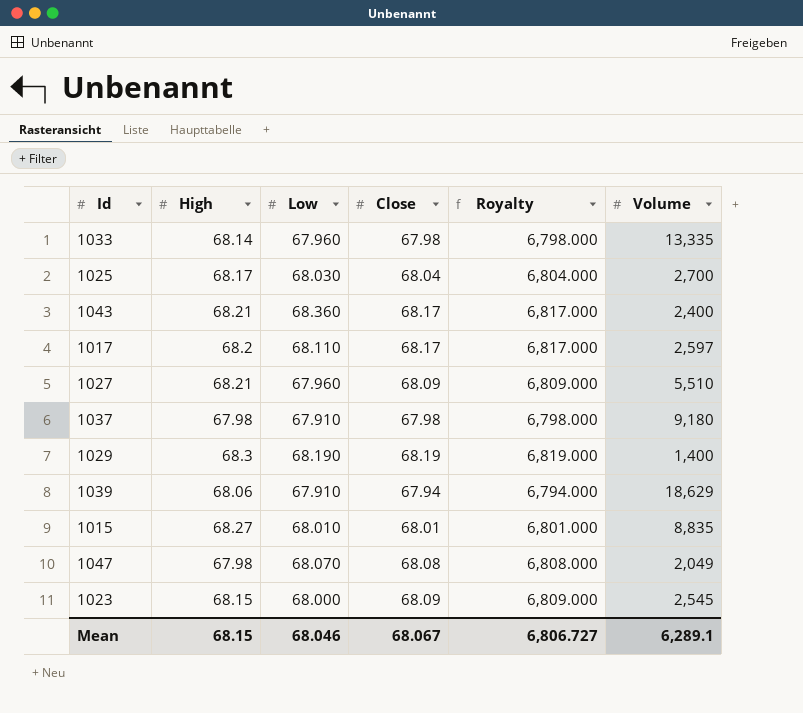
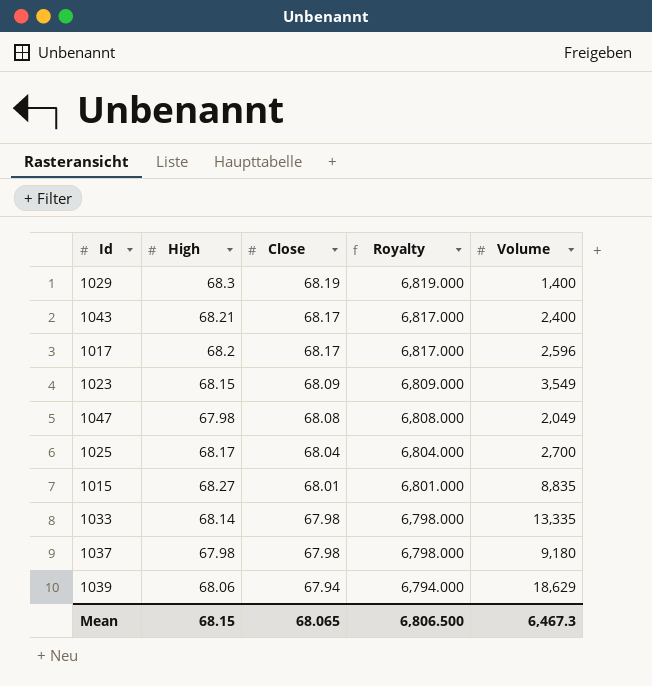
row order: none -> Close descending
column Low | position: 3 -> none
row 1027: 68.21 | 67.960 | 68.09 | 6,809.000 | 5,510 -> none
1017 | Volume: 2,597 -> 2,596
1023 | Volume: 2,545 -> 3,549
Mean | Close: 68.067 -> 68.065
Mean | Royalty: 6,806.727 -> 6,806.500
Mean | Volume: 6,289.1 -> 6,467.3

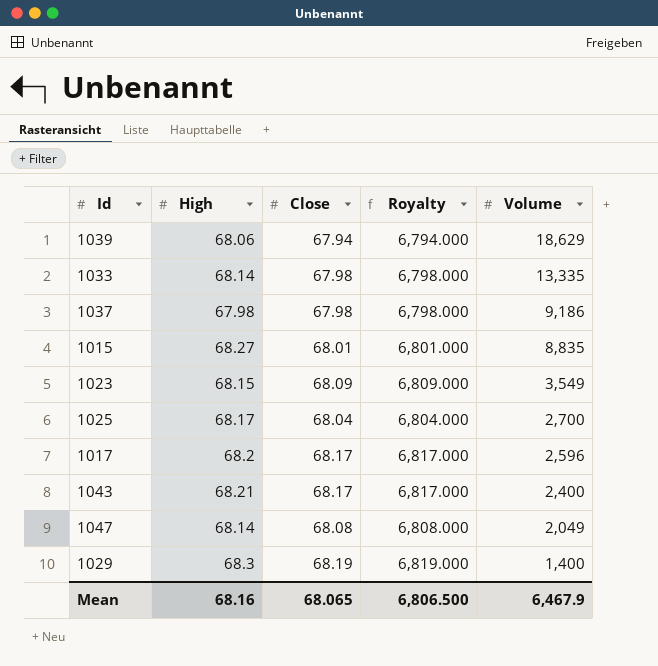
row order: Close descending -> Volume descending
1037 | Volume: 9,180 -> 9,186
1047 | High: 67.98 -> 68.14
Mean | High: 68.15 -> 68.16
Mean | Volume: 6,467.3 -> 6,467.9

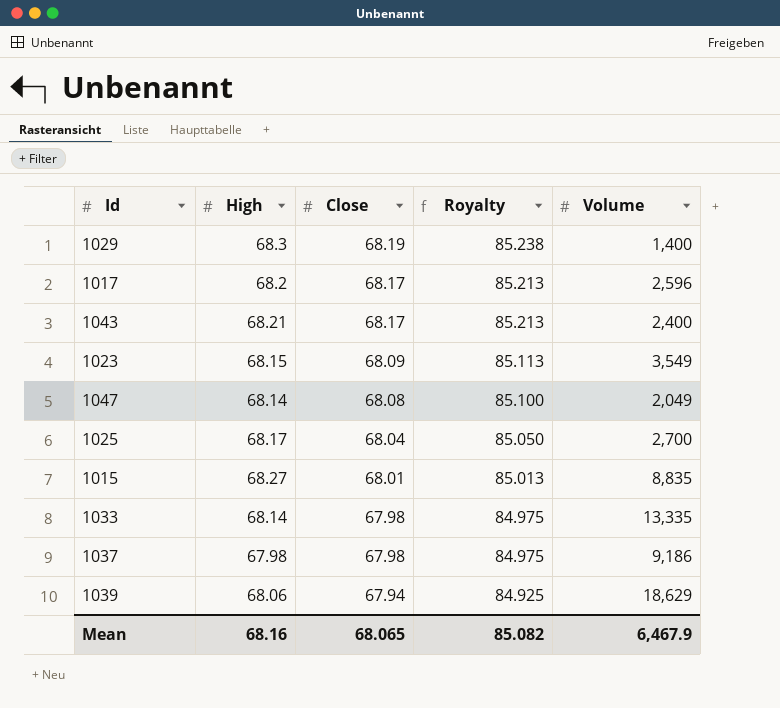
row order: Volume descending -> Close descending
column Royalty | formula: [Close] * 100 -> [Close] * 1.25
Mean | Royalty: 6,806.500 -> 85.082

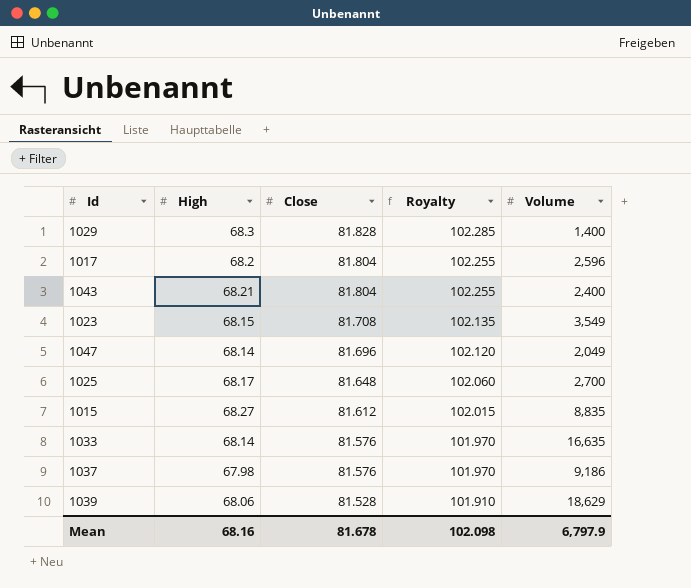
1029 | Close: 68.19 -> 81.828
1029 | Royalty: 85.238 -> 102.285
1017 | Close: 68.17 -> 81.804
1017 | Royalty: 85.213 -> 102.255
1043 | Close: 68.17 -> 81.804
1043 | Royalty: 85.213 -> 102.255
1023 | Close: 68.09 -> 81.708
1023 | Royalty: 85.113 -> 102.135
1047 | Close: 68.08 -> 81.696
1047 | Royalty: 85.100 -> 102.120
1025 | Close: 68.04 -> 81.648
1025 | Royalty: 85.050 -> 102.060
1015 | Close: 68.01 -> 81.612
1015 | Royalty: 85.013 -> 102.015
1033 | Close: 67.98 -> 81.576
1033 | Royalty: 84.975 -> 101.970
1033 | Volume: 13,335 -> 16,635
1037 | Close: 67.98 -> 81.576
1037 | Royalty: 84.975 -> 101.970
1039 | Close: 67.94 -> 81.528
1039 | Royalty: 84.925 -> 101.910
Mean | Close: 68.065 -> 81.678
Mean | Royalty: 85.082 -> 102.098
Mean | Volume: 6,467.9 -> 6,797.9

